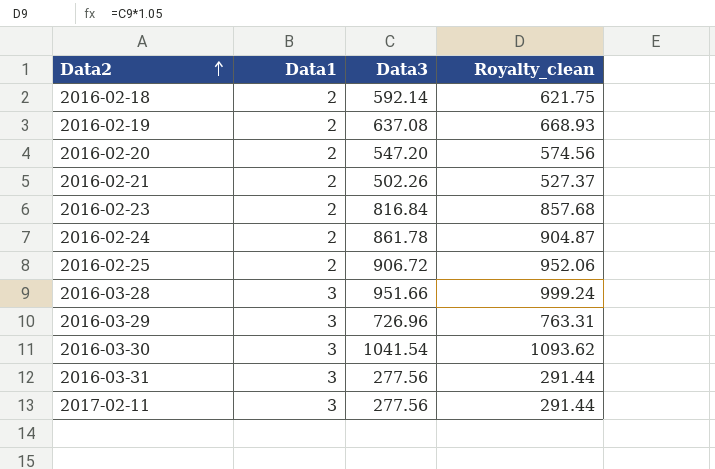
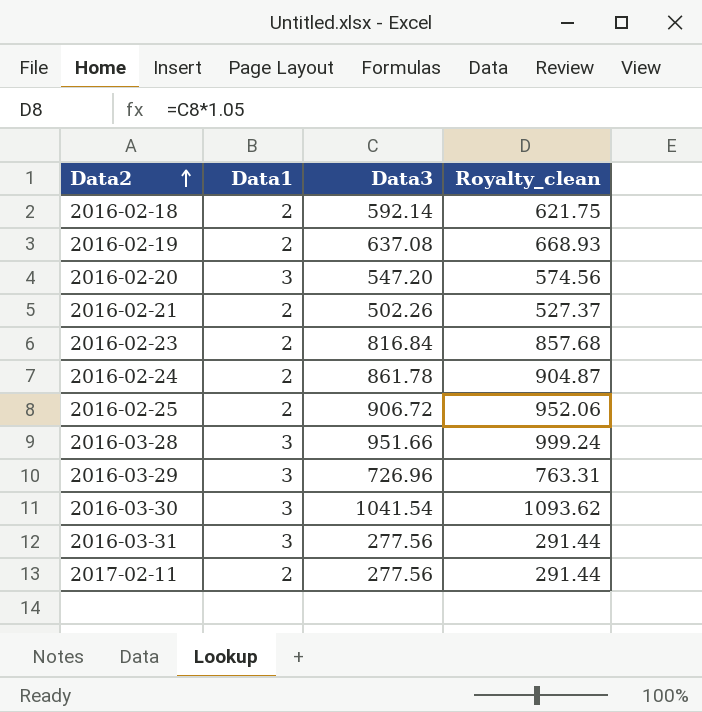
2016-02-20 | Data1: 2 -> 3
2017-02-11 | Data1: 3 -> 2

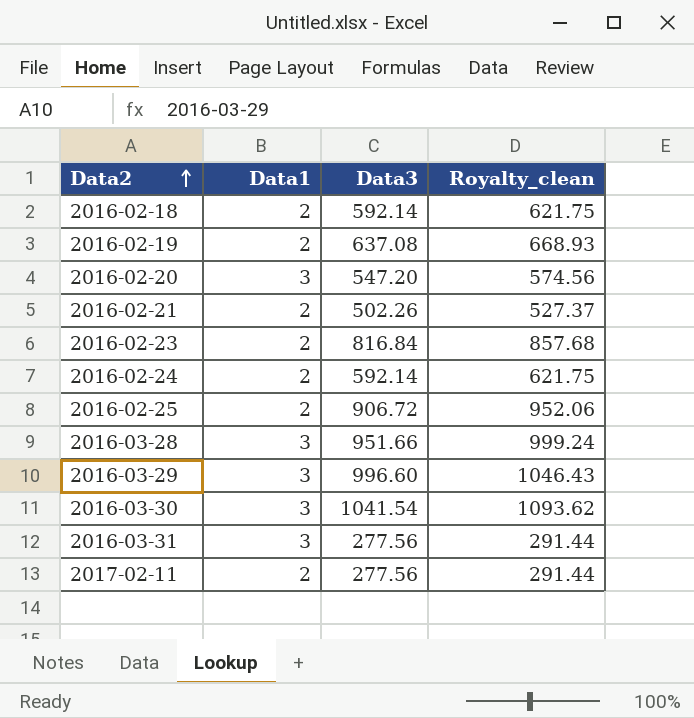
2016-02-24 | Data3: 861.78 -> 592.14
2016-02-24 | Royalty_clean: 904.87 -> 621.75
2016-03-29 | Data3: 726.96 -> 996.60
2016-03-29 | Royalty_clean: 763.31 -> 1046.43

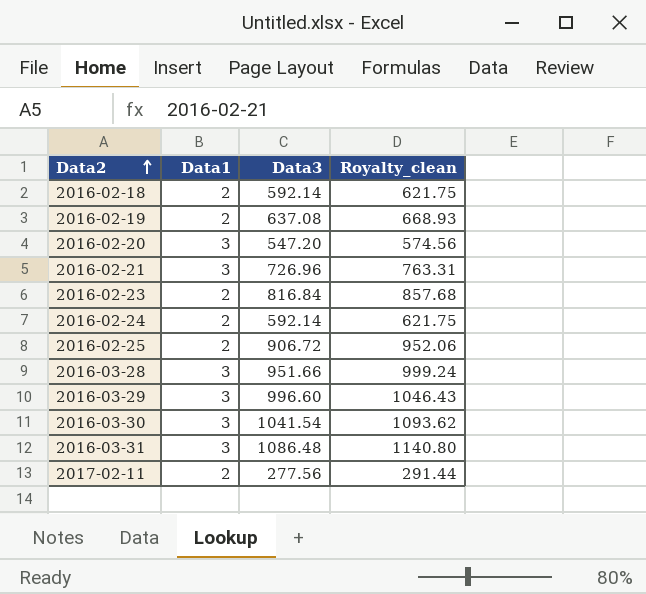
2016-02-21 | Data1: 2 -> 3
2016-02-21 | Data3: 502.26 -> 726.96
2016-02-21 | Royalty_clean: 527.37 -> 763.31
2016-03-31 | Data3: 277.56 -> 1086.48
2016-03-31 | Royalty_clean: 291.44 -> 1140.80

